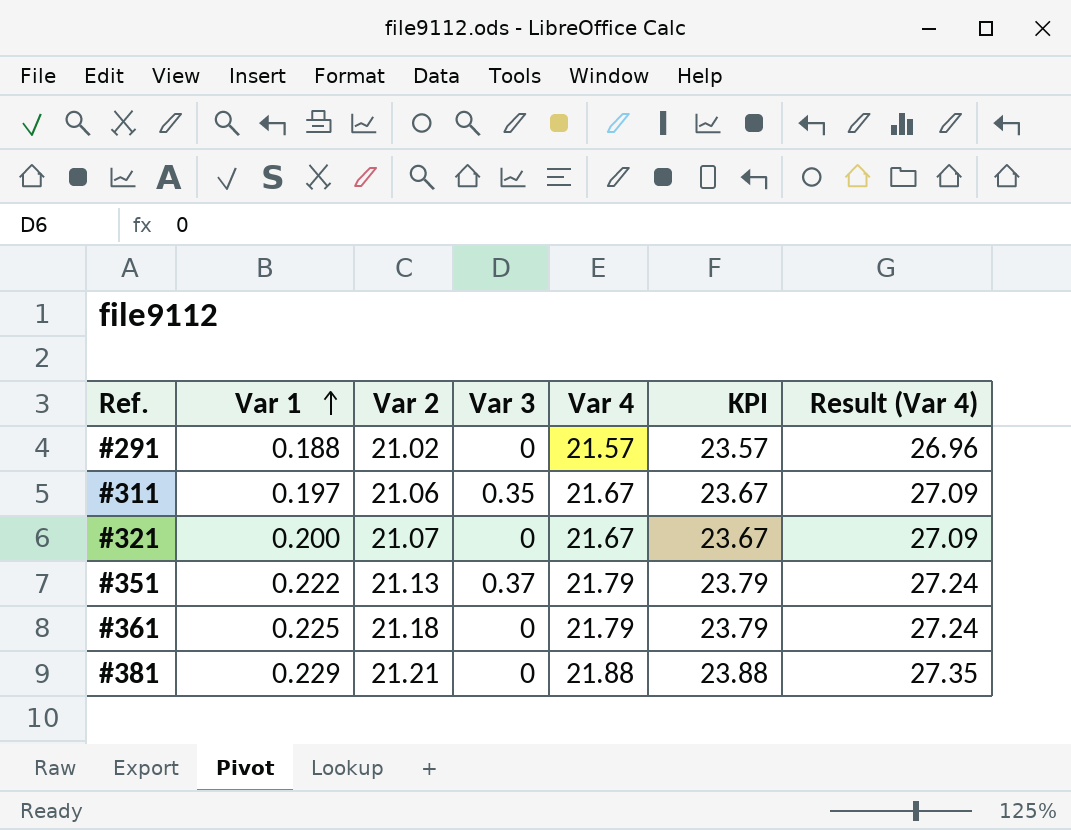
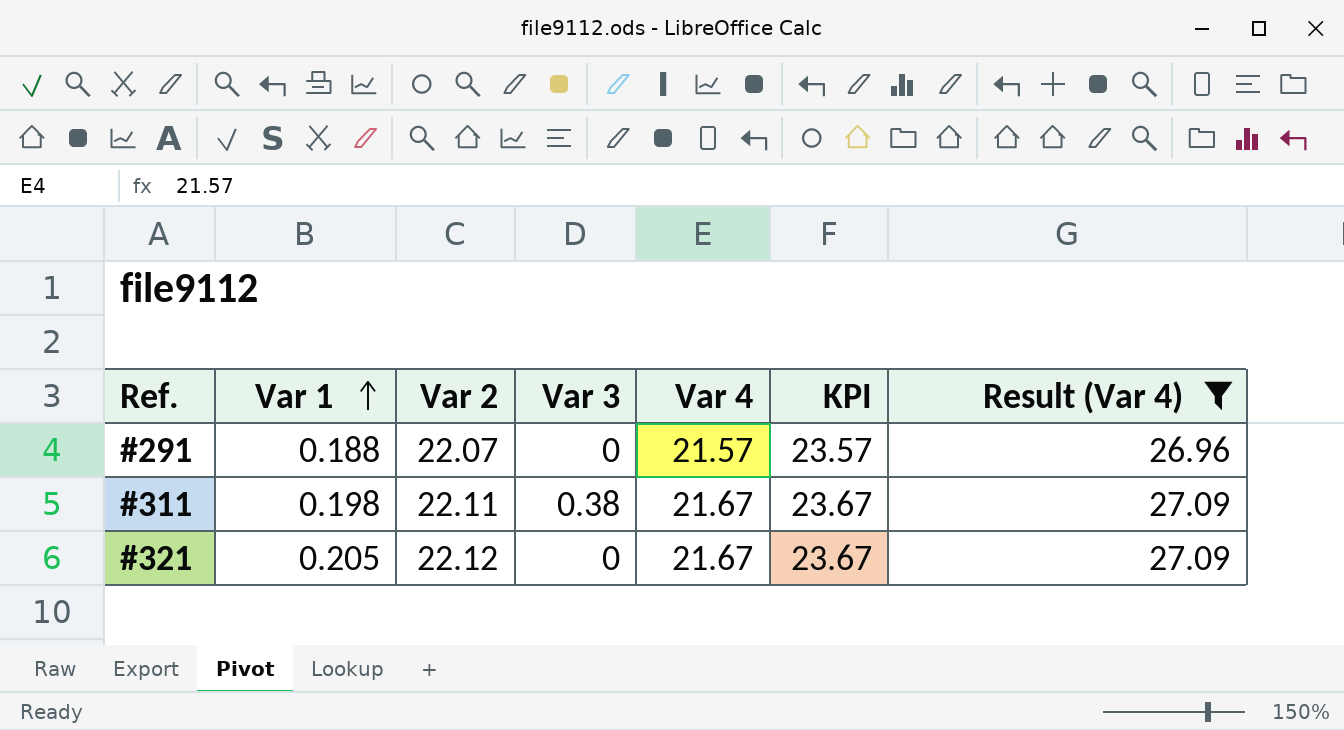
filter: none -> Result (Var 4) <= 27.09
#291 | Var 2: 21.02 -> 22.07
#311 | Var 1: 0.197 -> 0.198
#311 | Var 2: 21.06 -> 22.11
#311 | Var 3: 0.35 -> 0.38
#321 | Var 1: 0.200 -> 0.205
#321 | Var 2: 21.07 -> 22.12

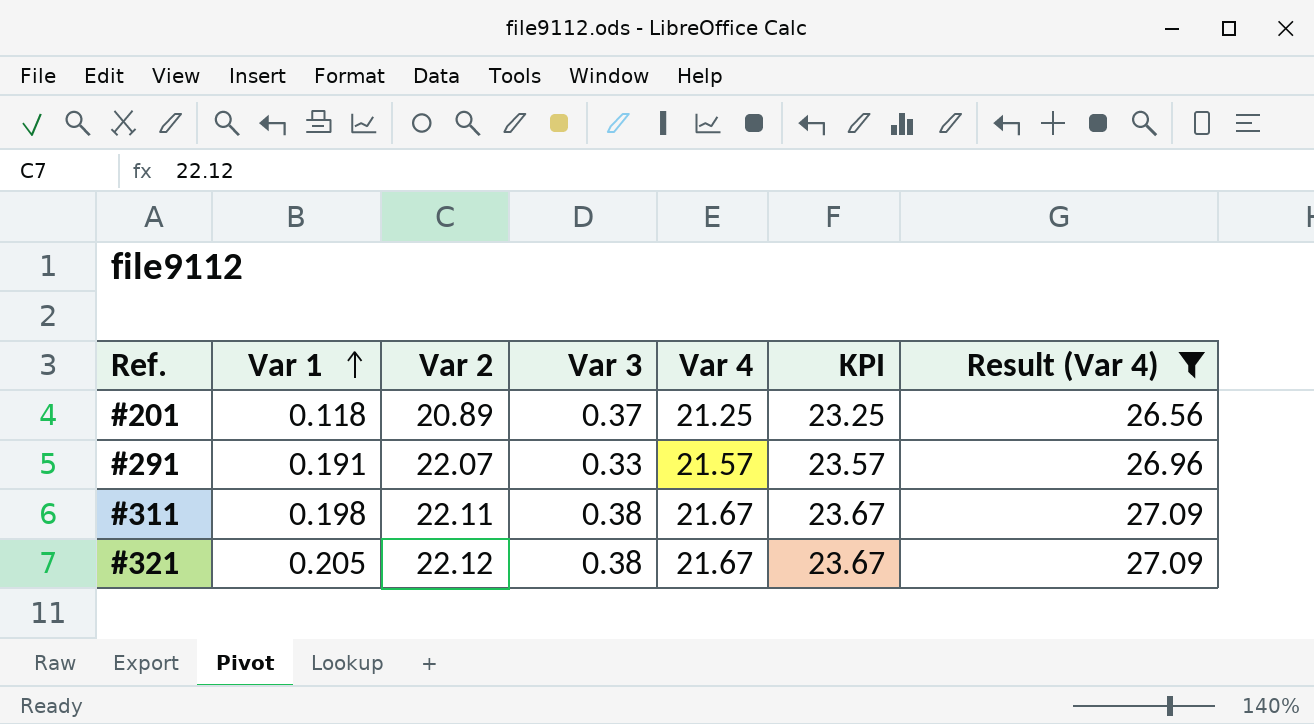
row #201: none -> 0.118 | 20.89 | 0.37 | 21.25 | 23.25 | 26.56
#291 | Var 1: 0.188 -> 0.191
#291 | Var 3: 0 -> 0.33
#321 | Var 3: 0 -> 0.38

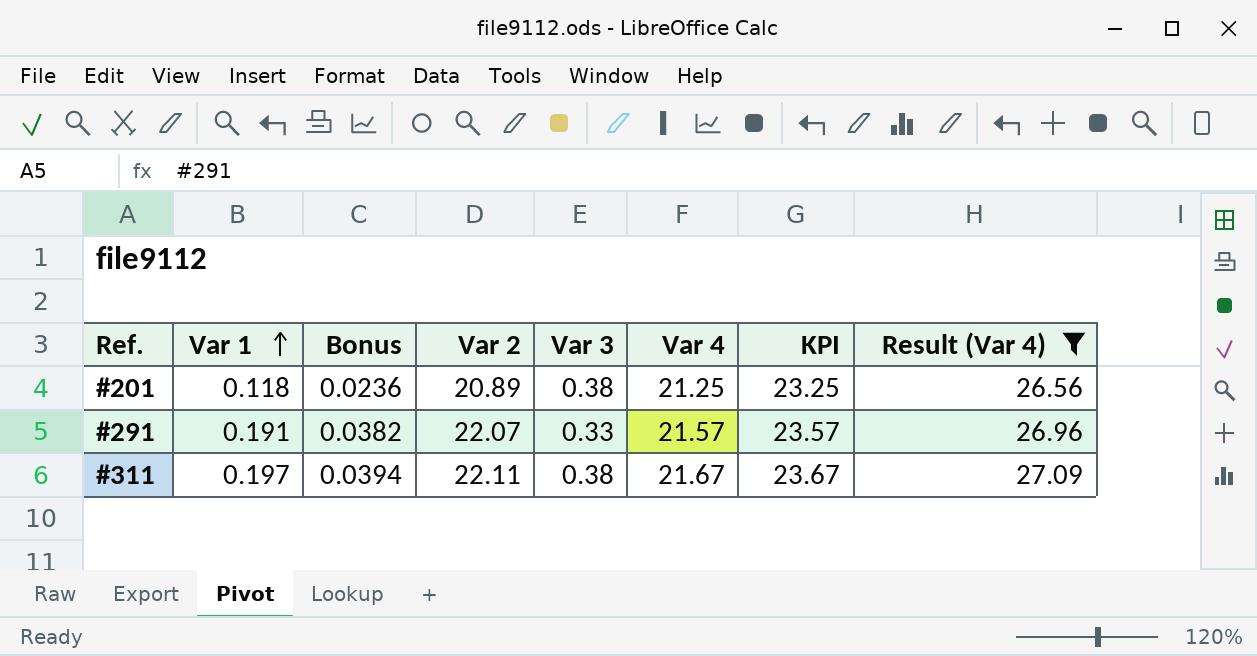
column Bonus | formula: none -> [Var 1] * 0.2
row #321: 0.205 | 22.12 | 0.38 | 21.67 | 23.67 | 27.09 -> none
#201 | Var 3: 0.37 -> 0.38
#311 | Var 1: 0.198 -> 0.197

